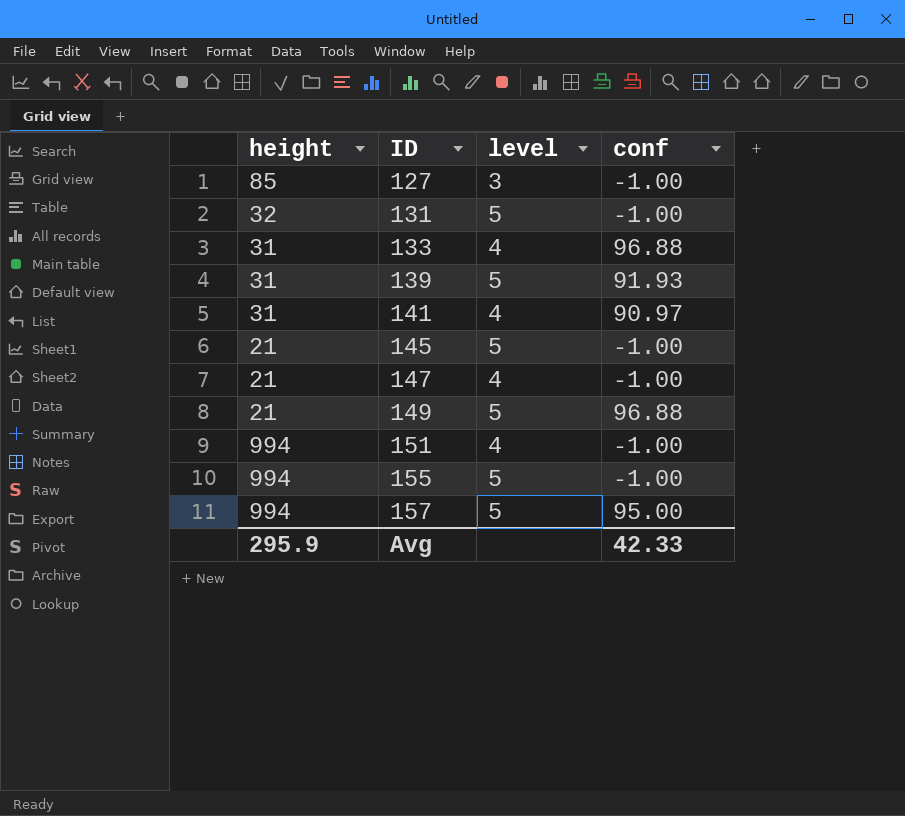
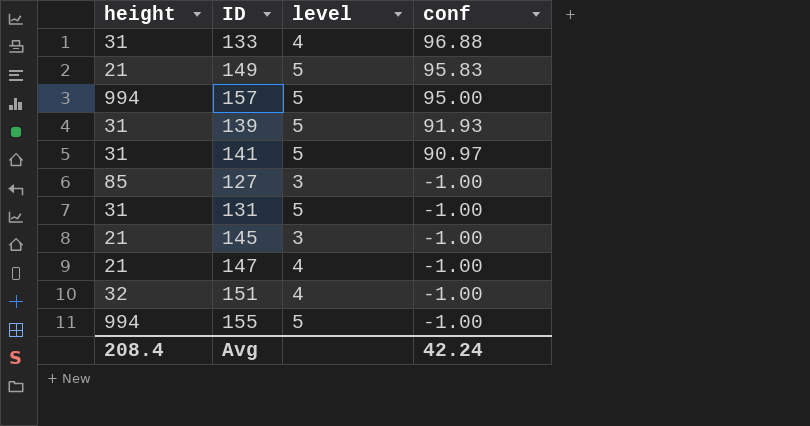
row order: ID ascending -> conf descending
149 | conf: 96.88 -> 95.83
141 | level: 4 -> 5
131 | height: 32 -> 31
145 | level: 5 -> 3
151 | height: 994 -> 32
Avg | height: 295.9 -> 208.4
Avg | conf: 42.33 -> 42.24

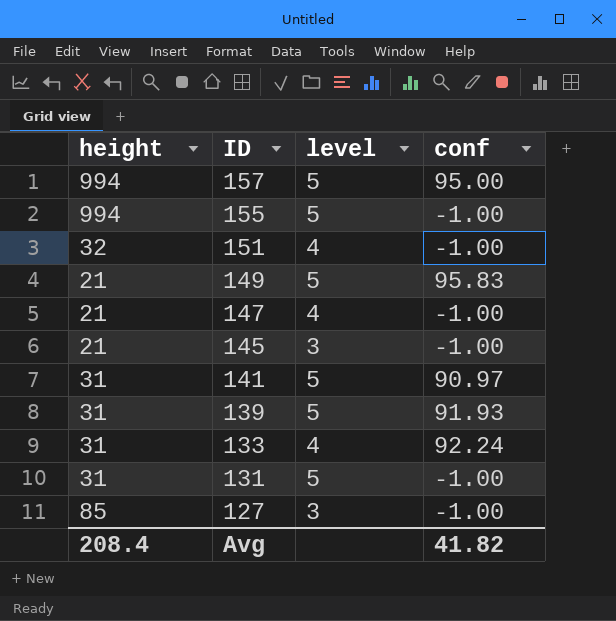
row order: conf descending -> ID descending
133 | conf: 96.88 -> 92.24
Avg | conf: 42.24 -> 41.82

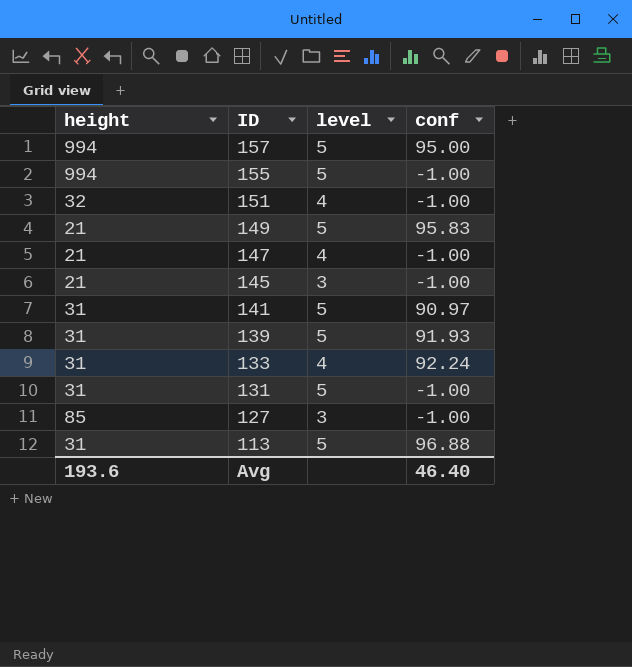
row 113: none -> 31 | 5 | 96.88
Avg | height: 208.4 -> 193.6
Avg | conf: 41.82 -> 46.40

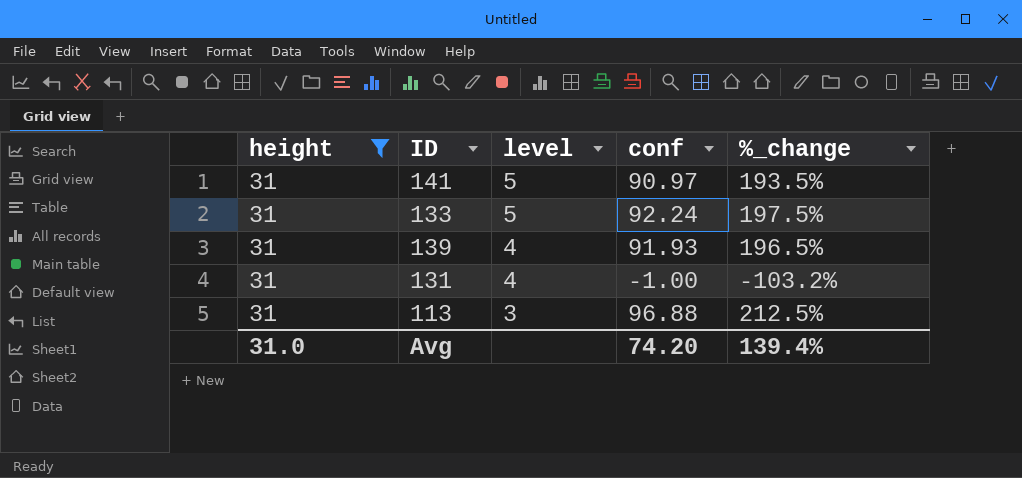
filter: none -> height = 31
row order: ID descending -> level descending
column %_change | formula: none -> ([conf] - [height]) / [height]
133 | level: 4 -> 5
139 | level: 5 -> 4
131 | level: 5 -> 4
113 | level: 5 -> 3
Avg | height: 193.6 -> 31.0
Avg | conf: 46.40 -> 74.20

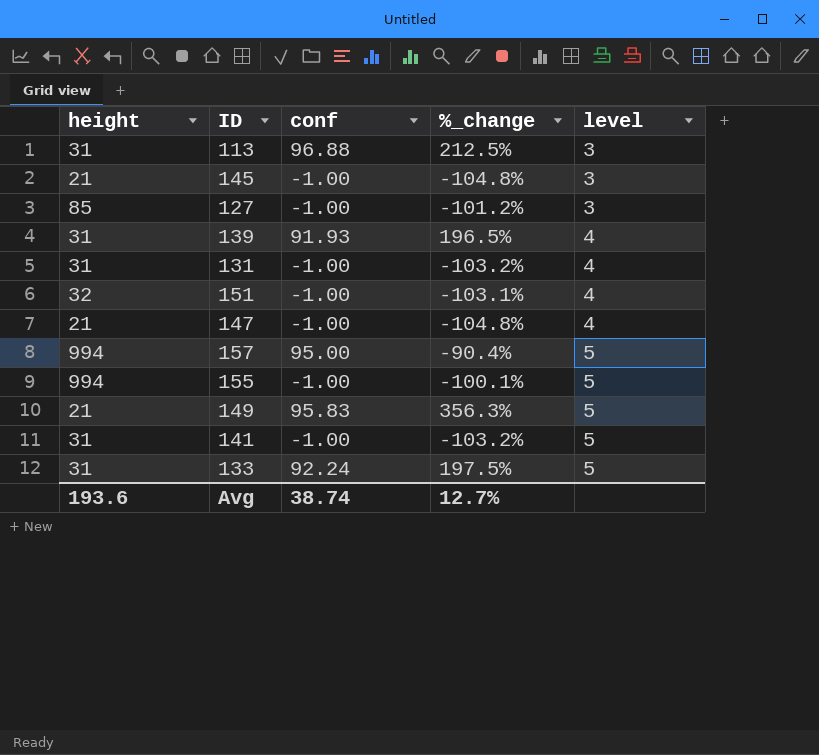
filter: height = 31 -> none
row order: level descending -> level ascending
column level | position: 3 -> 5
141 | conf: 90.97 -> -1.00
141 | %_change: 193.5% -> -103.2%
Avg | height: 31.0 -> 193.6
Avg | conf: 74.20 -> 38.74
Avg | %_change: 139.4% -> 12.7%

